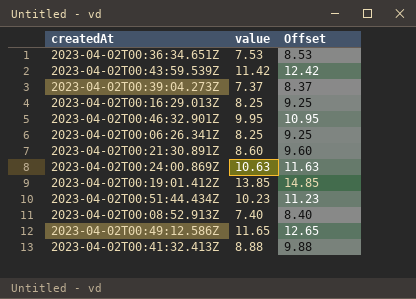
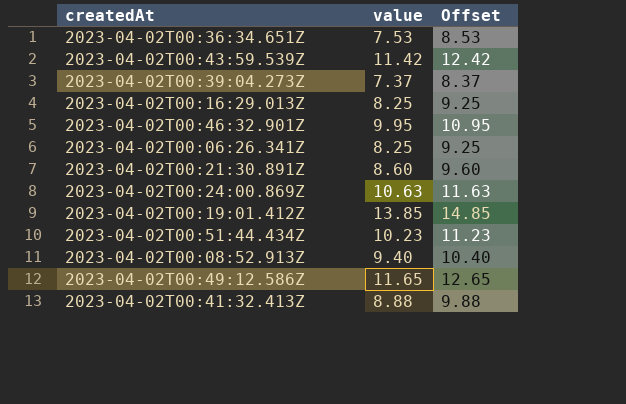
2023-04-02T00:08:52.913Z | value: 7.40 -> 9.40
2023-04-02T00:08:52.913Z | Offset: 8.40 -> 10.40

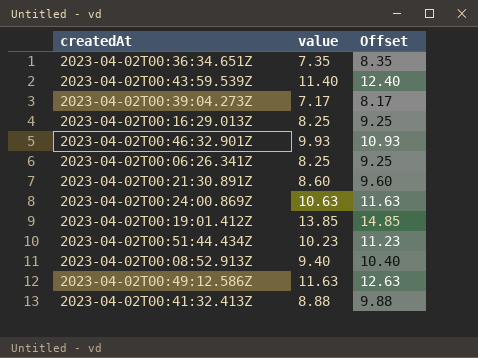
2023-04-02T00:36:34.651Z | value: 7.53 -> 7.35
2023-04-02T00:36:34.651Z | Offset: 8.53 -> 8.35
2023-04-02T00:43:59.539Z | value: 11.42 -> 11.40
2023-04-02T00:43:59.539Z | Offset: 12.42 -> 12.40
2023-04-02T00:39:04.273Z | value: 7.37 -> 7.17
2023-04-02T00:39:04.273Z | Offset: 8.37 -> 8.17
2023-04-02T00:46:32.901Z | value: 9.95 -> 9.93
2023-04-02T00:46:32.901Z | Offset: 10.95 -> 10.93
2023-04-02T00:49:12.586Z | value: 11.65 -> 11.63
2023-04-02T00:49:12.586Z | Offset: 12.65 -> 12.63

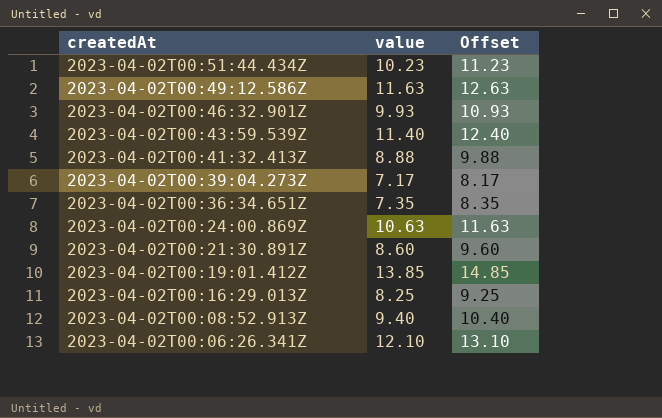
row order: none -> createdAt descending
2023-04-02T00:06:26.341Z | value: 8.25 -> 12.10
2023-04-02T00:06:26.341Z | Offset: 9.25 -> 13.10

